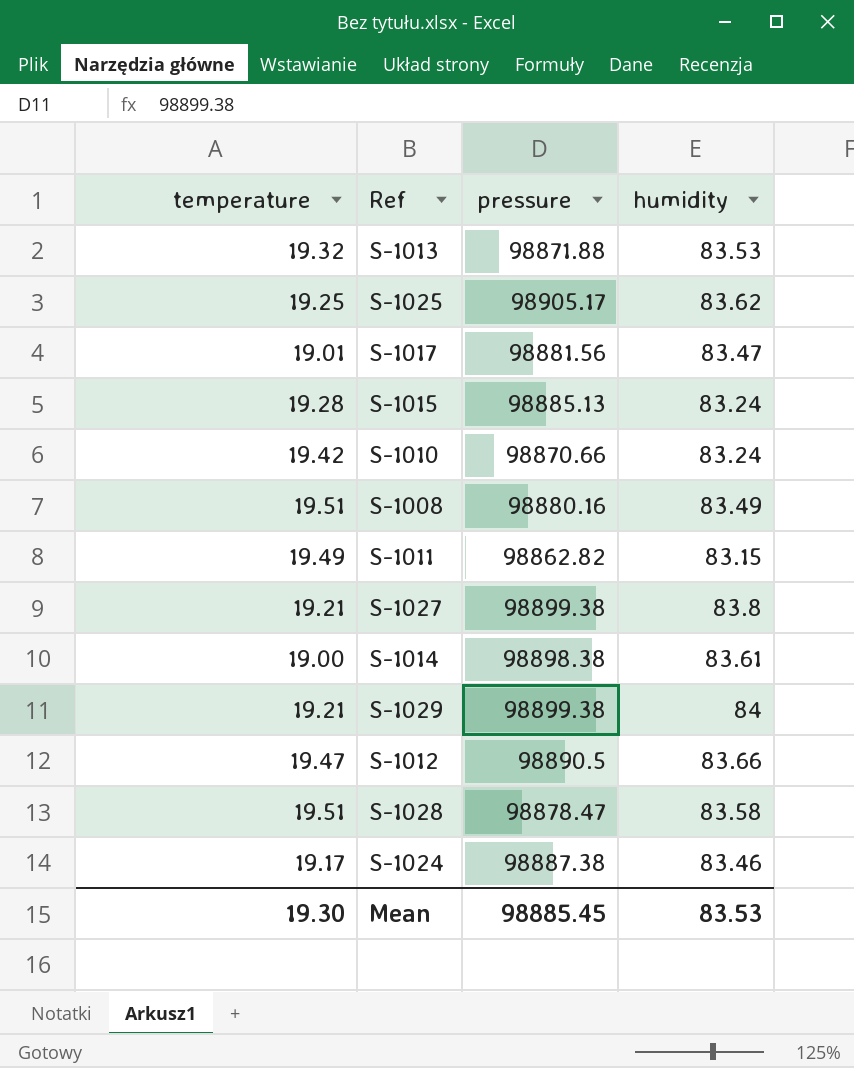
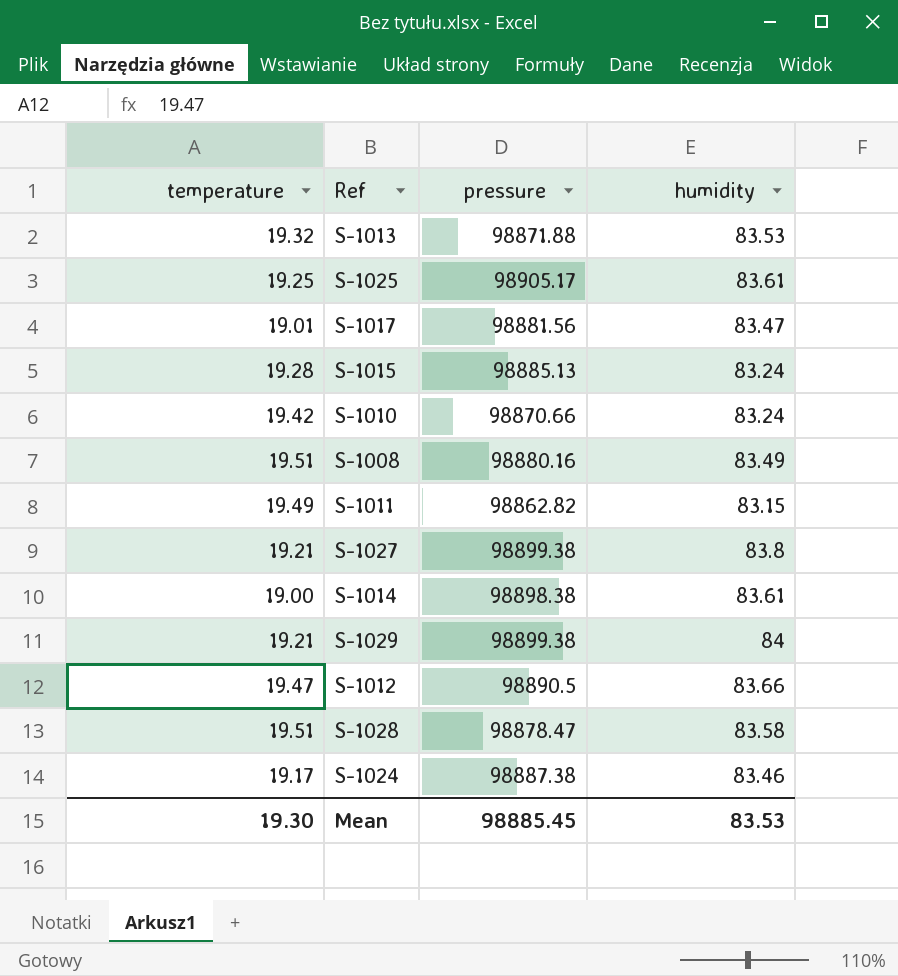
S-1025 | humidity: 83.62 -> 83.61

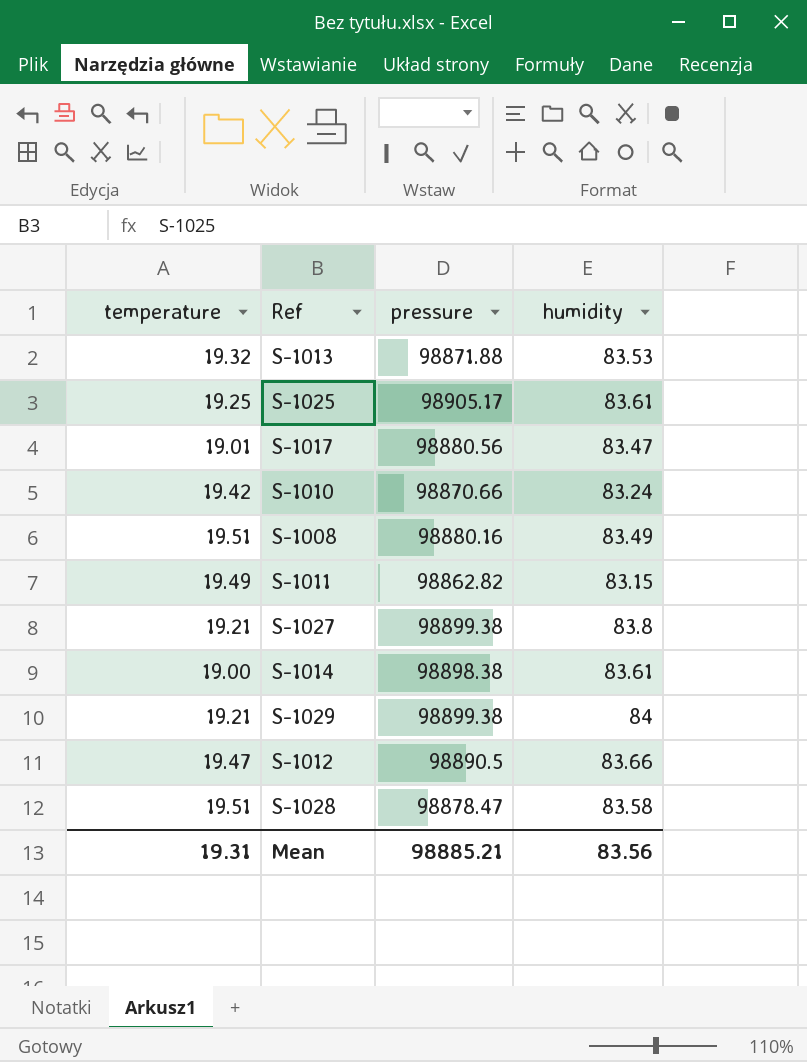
row S-1015: 19.28 | 98885.13 | 83.24 -> none
row S-1024: 19.17 | 98887.38 | 83.46 -> none
S-1017 | pressure: 98881.56 -> 98880.56
Mean | temperature: 19.30 -> 19.31
Mean | pressure: 98885.45 -> 98885.21
Mean | humidity: 83.53 -> 83.56

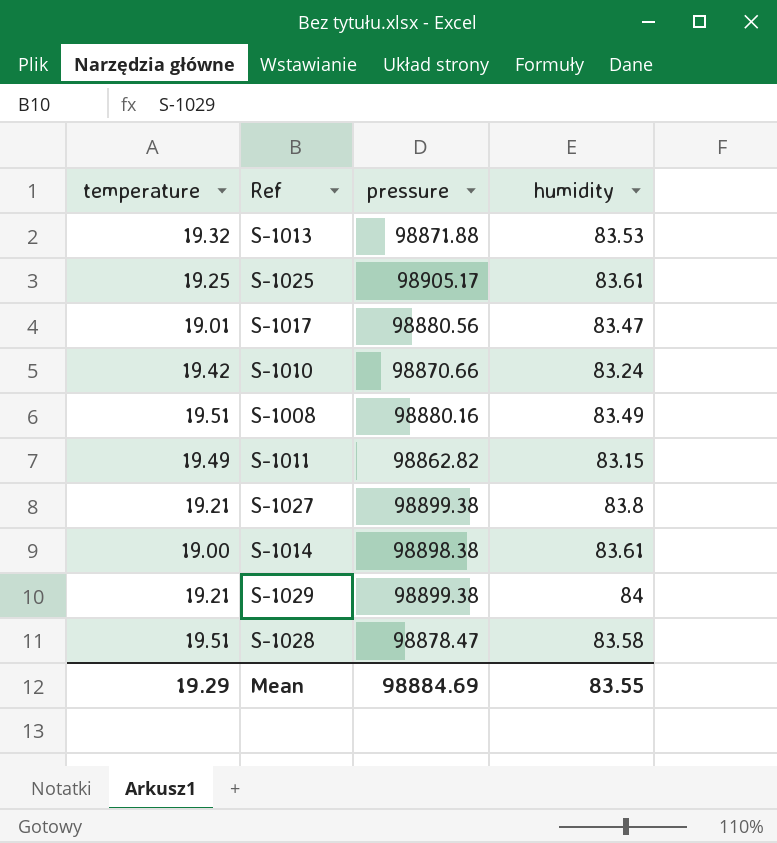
row S-1012: 19.47 | 98890.5 | 83.66 -> none
Mean | temperature: 19.31 -> 19.29
Mean | pressure: 98885.21 -> 98884.69
Mean | humidity: 83.56 -> 83.55

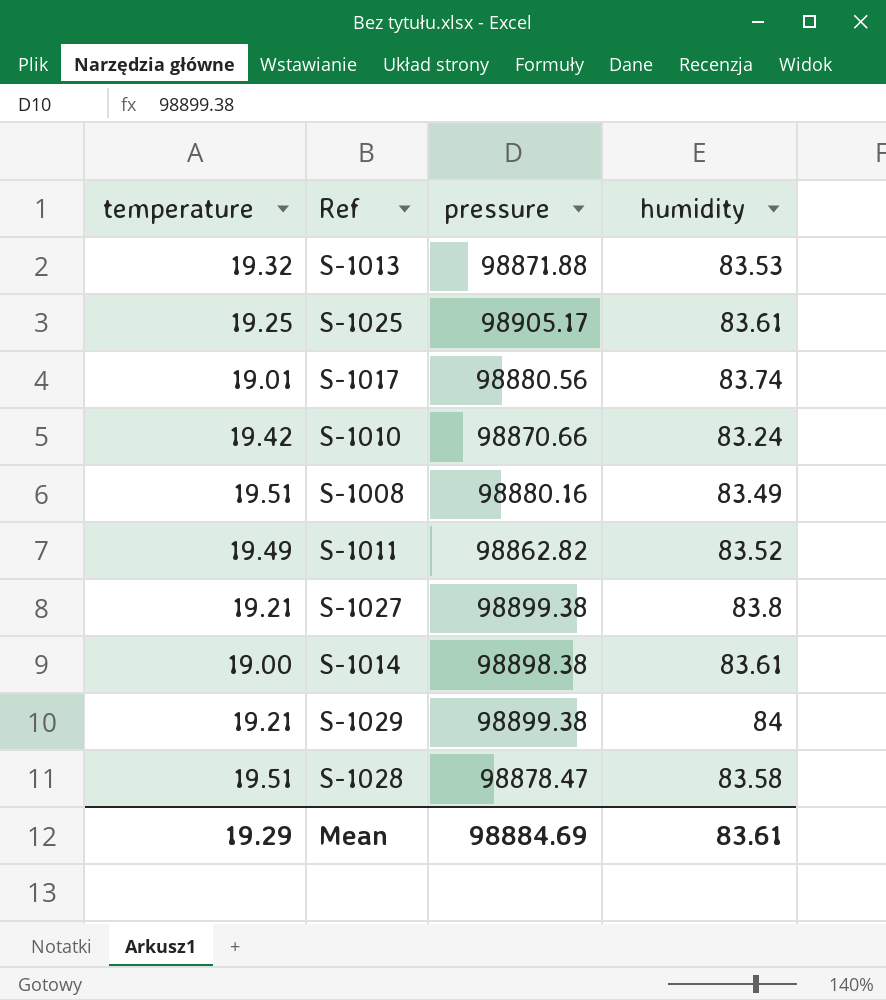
S-1017 | humidity: 83.47 -> 83.74
S-1011 | humidity: 83.15 -> 83.52
Mean | humidity: 83.55 -> 83.61

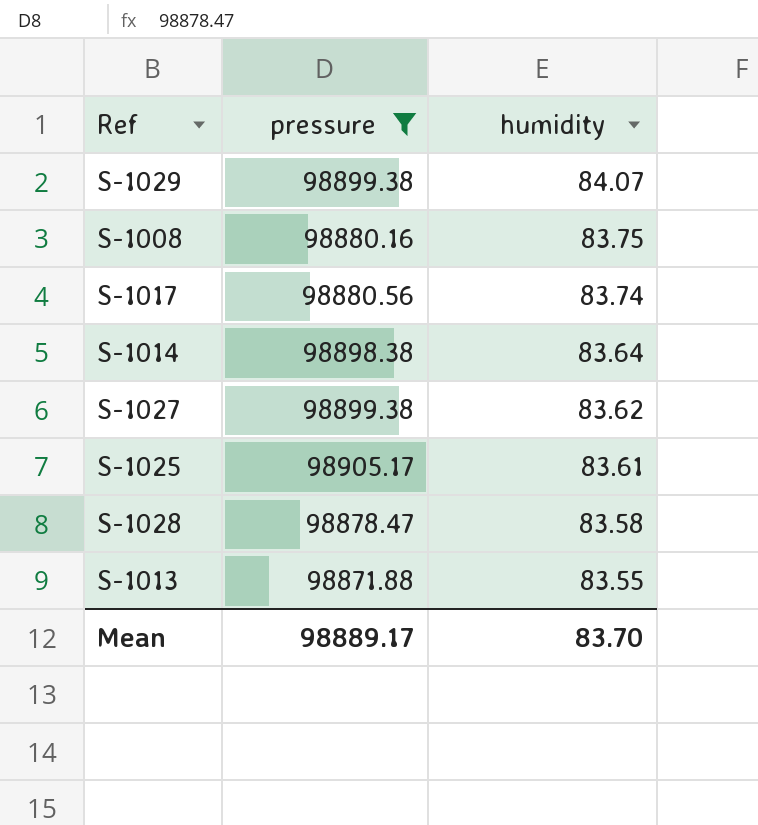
filter: none -> pressure >= 98871.88
row order: none -> humidity descending
column temperature | position: 1 -> none
S-1029 | humidity: 84 -> 84.07
S-1008 | humidity: 83.49 -> 83.75
S-1014 | humidity: 83.61 -> 83.64
S-1027 | humidity: 83.8 -> 83.62
S-1013 | humidity: 83.53 -> 83.55
Mean | pressure: 98884.69 -> 98889.17
Mean | humidity: 83.61 -> 83.70

